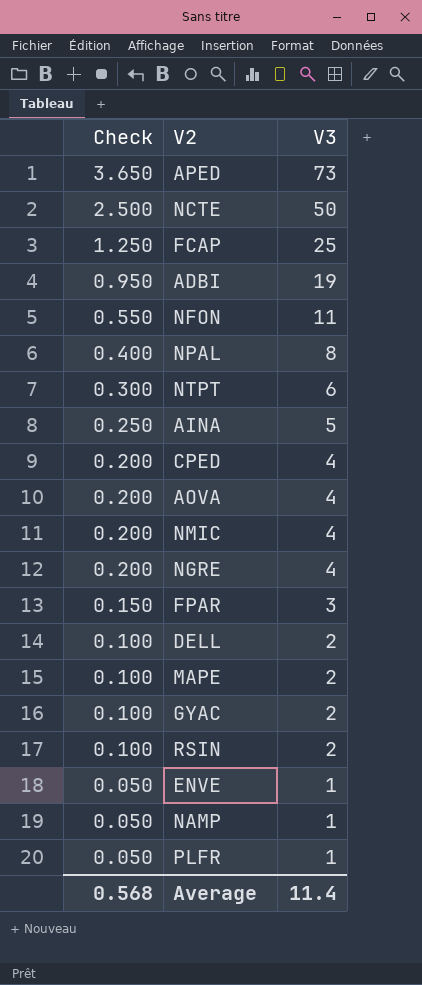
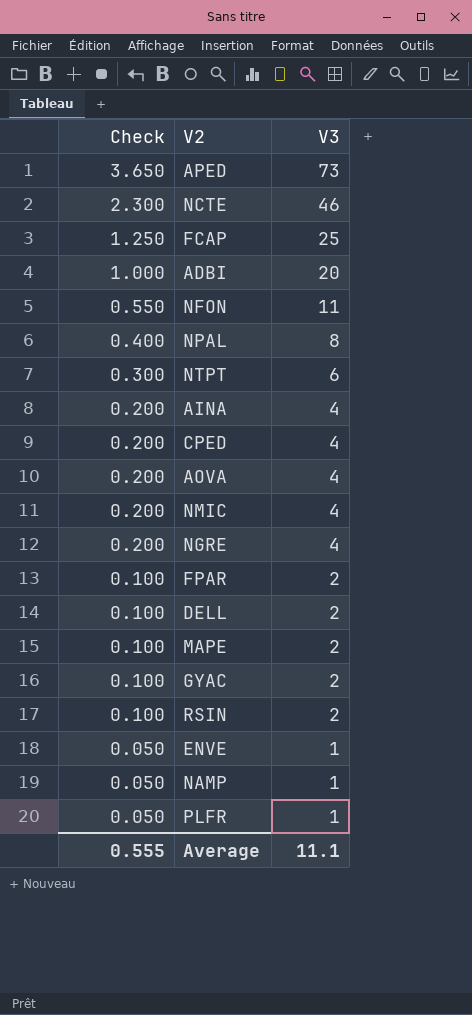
NCTE | Check: 2.500 -> 2.300
NCTE | V3: 50 -> 46
ADBI | Check: 0.950 -> 1.000
ADBI | V3: 19 -> 20
AINA | Check: 0.250 -> 0.200
AINA | V3: 5 -> 4
FPAR | Check: 0.150 -> 0.100
FPAR | V3: 3 -> 2
Average | Check: 0.568 -> 0.555
Average | V3: 11.4 -> 11.1

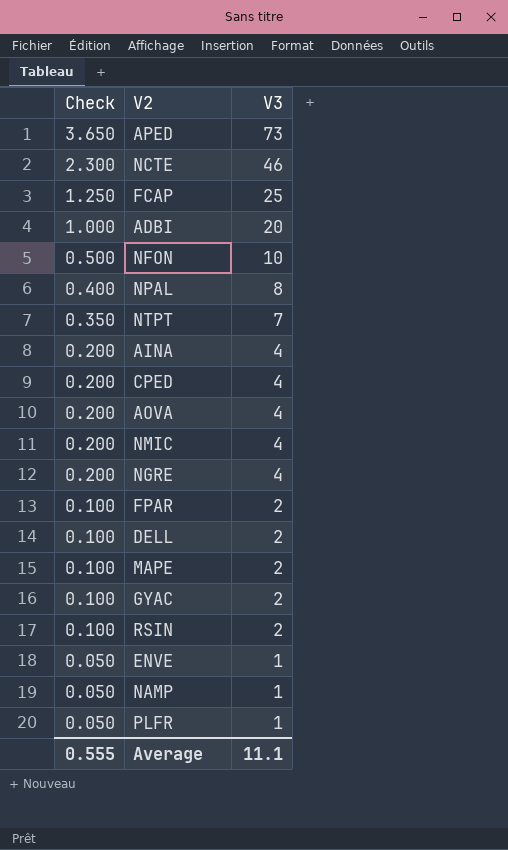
NFON | Check: 0.550 -> 0.500
NFON | V3: 11 -> 10
NTPT | Check: 0.300 -> 0.350
NTPT | V3: 6 -> 7

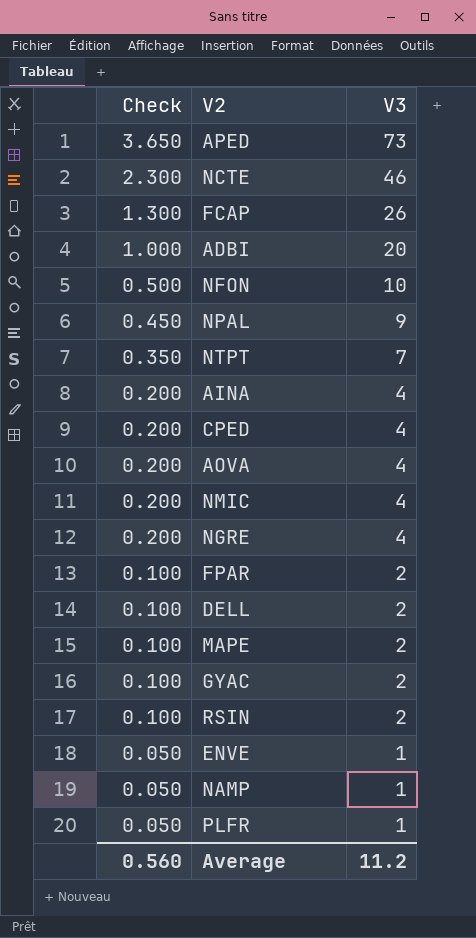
FCAP | Check: 1.250 -> 1.300
FCAP | V3: 25 -> 26
NPAL | Check: 0.400 -> 0.450
NPAL | V3: 8 -> 9
Average | Check: 0.555 -> 0.560
Average | V3: 11.1 -> 11.2

